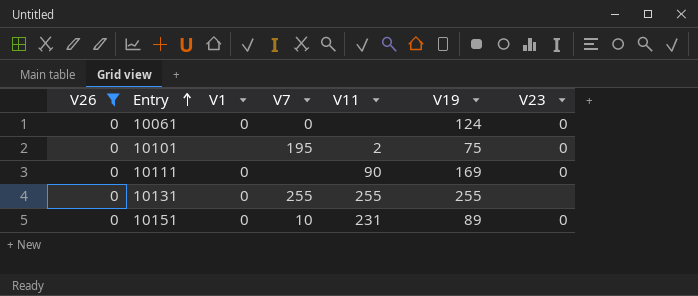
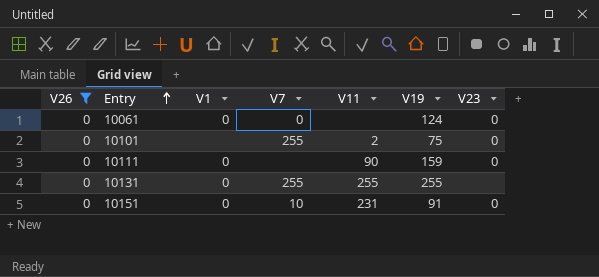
10101 | V7: 195 -> 255
10111 | V19: 169 -> 159
10151 | V19: 89 -> 91

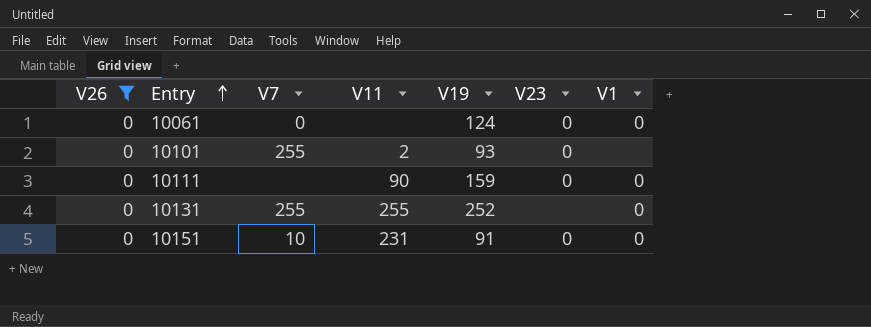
column V1 | position: 3 -> 7
10101 | V19: 75 -> 93
10131 | V19: 255 -> 252

